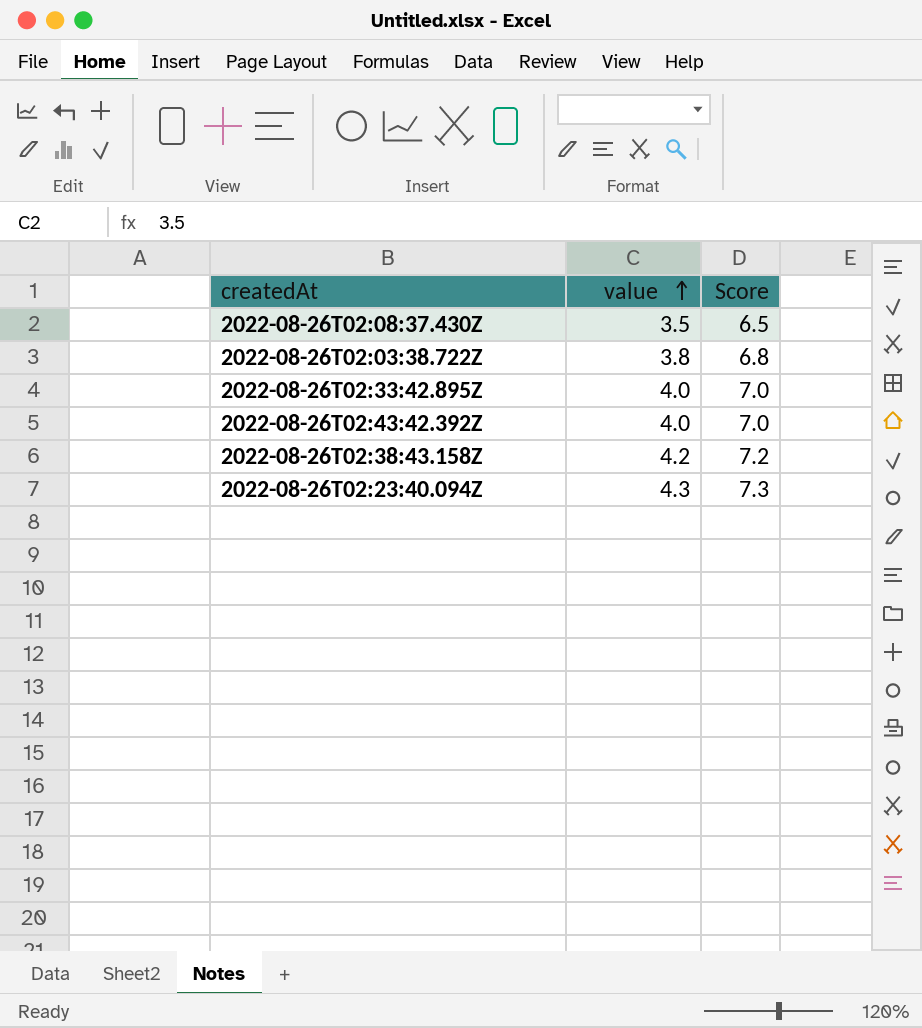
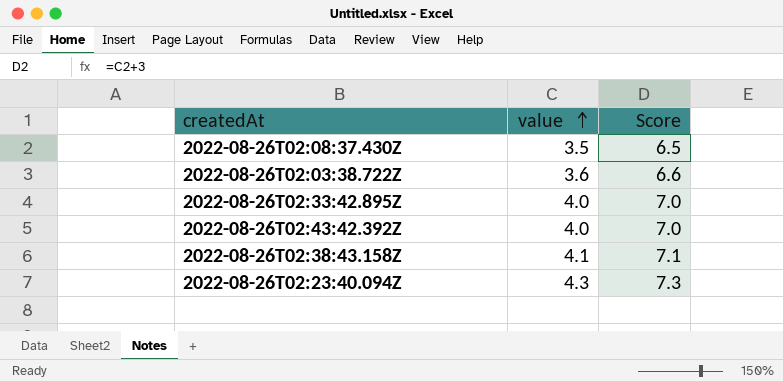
2022-08-26T02:03:38.722Z | value: 3.8 -> 3.6
2022-08-26T02:03:38.722Z | Score: 6.8 -> 6.6
2022-08-26T02:38:43.158Z | value: 4.2 -> 4.1
2022-08-26T02:38:43.158Z | Score: 7.2 -> 7.1

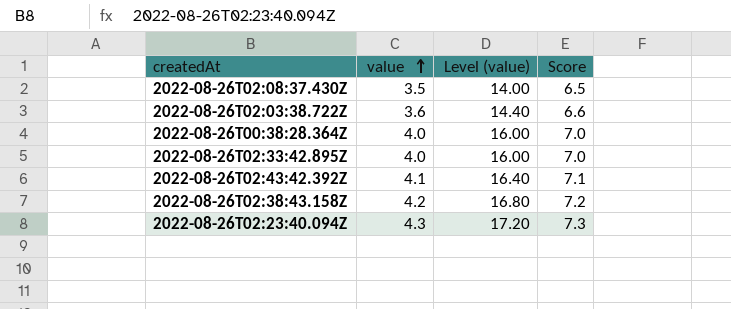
column Level (value) | formula: none -> [value] * 4
row 2022-08-26T00:38:28.364Z: none -> 4.0 | 16.00 | 7.0
2022-08-26T02:43:42.392Z | value: 4.0 -> 4.1
2022-08-26T02:43:42.392Z | Score: 7.0 -> 7.1
2022-08-26T02:38:43.158Z | value: 4.1 -> 4.2
2022-08-26T02:38:43.158Z | Score: 7.1 -> 7.2

